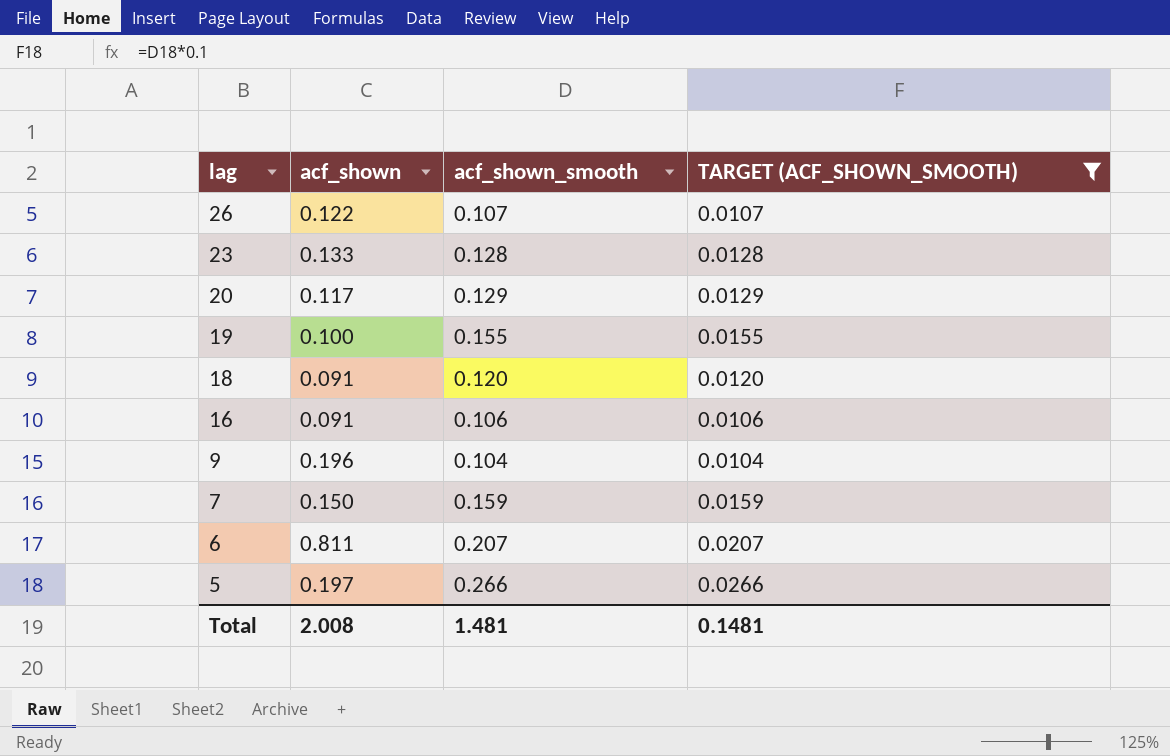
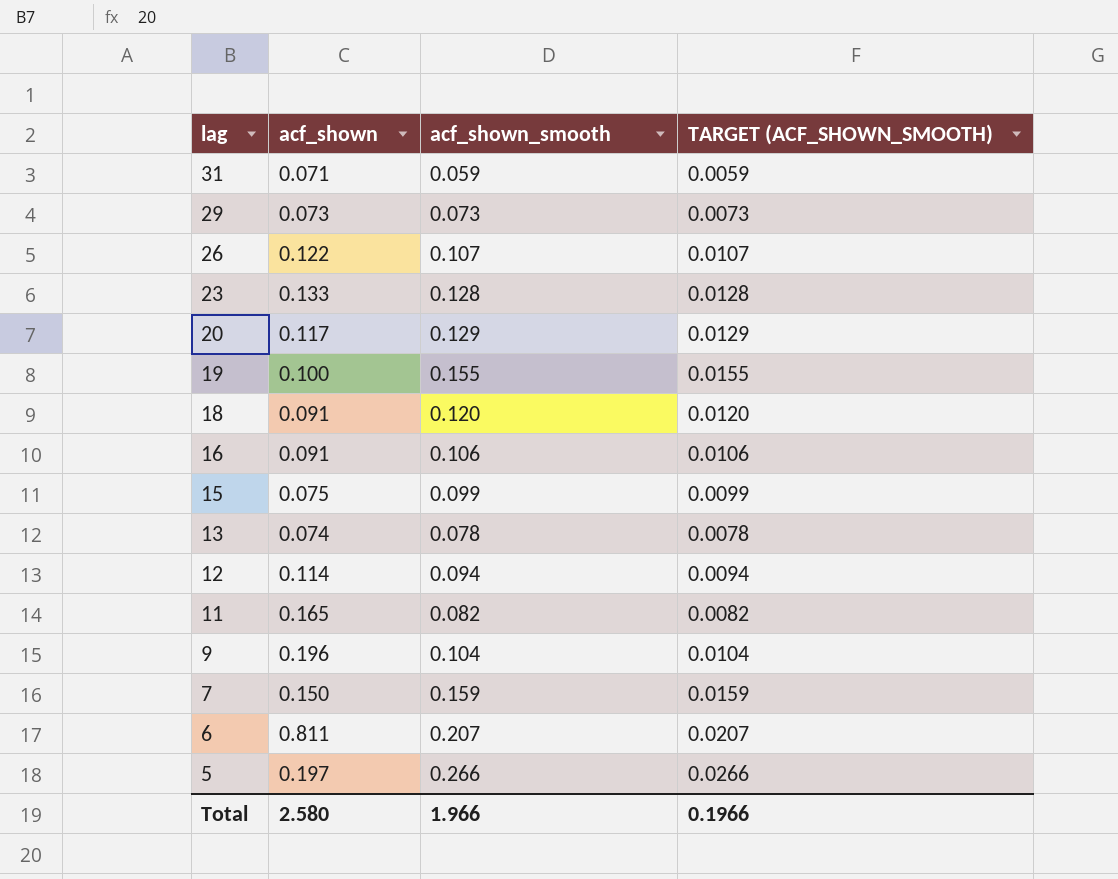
filter: TARGET (ACF_SHOWN_SMOOTH) >= 0.0104 -> none
Total | acf_shown: 2.008 -> 2.580
Total | acf_shown_smooth: 1.481 -> 1.966
Total | TARGET (ACF_SHOWN_SMOOTH): 0.1481 -> 0.1966

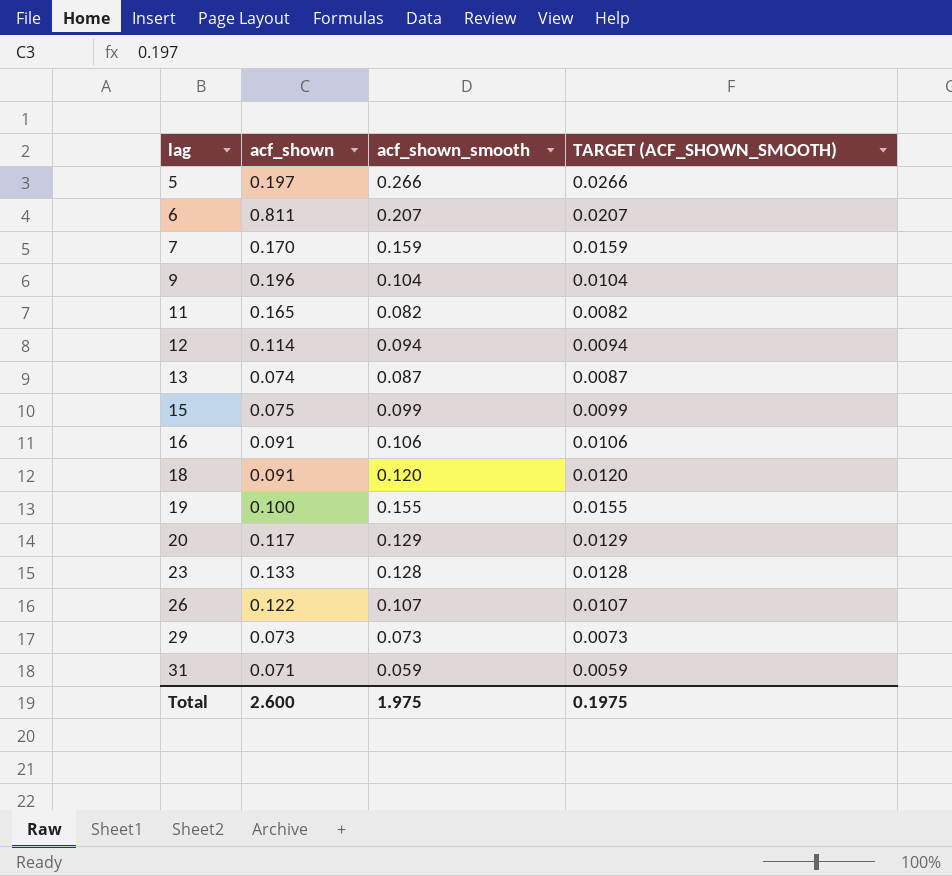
row order: lag descending -> lag ascending
7 | acf_shown: 0.150 -> 0.170
13 | acf_shown_smooth: 0.078 -> 0.087
13 | TARGET (ACF_SHOWN_SMOOTH): 0.0078 -> 0.0087
Total | acf_shown: 2.580 -> 2.600
Total | acf_shown_smooth: 1.966 -> 1.975
Total | TARGET (ACF_SHOWN_SMOOTH): 0.1966 -> 0.1975

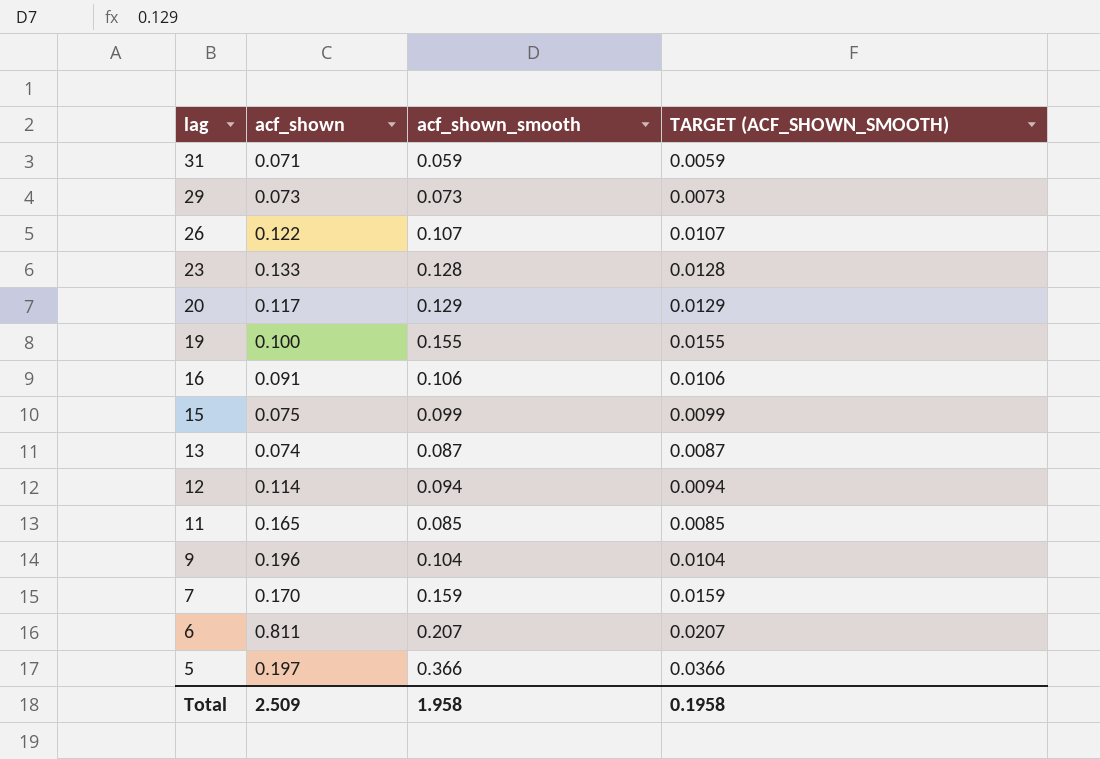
row order: lag ascending -> lag descending
row 18: 0.091 | 0.120 | 0.0120 -> none
11 | acf_shown_smooth: 0.082 -> 0.085
11 | TARGET (ACF_SHOWN_SMOOTH): 0.0082 -> 0.0085
5 | acf_shown_smooth: 0.266 -> 0.366
5 | TARGET (ACF_SHOWN_SMOOTH): 0.0266 -> 0.0366
Total | acf_shown: 2.600 -> 2.509
Total | acf_shown_smooth: 1.975 -> 1.958
Total | TARGET (ACF_SHOWN_SMOOTH): 0.1975 -> 0.1958

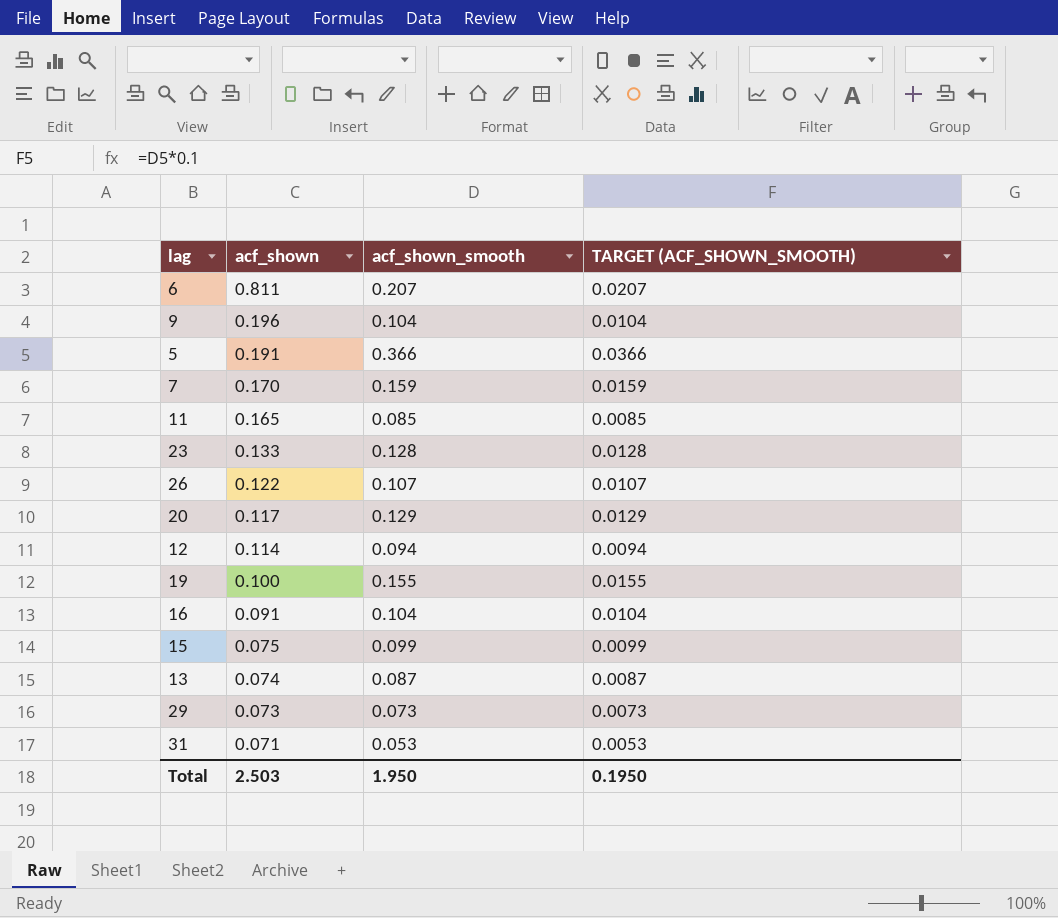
row order: lag descending -> acf_shown descending
5 | acf_shown: 0.197 -> 0.191
16 | acf_shown_smooth: 0.106 -> 0.104
16 | TARGET (ACF_SHOWN_SMOOTH): 0.0106 -> 0.0104
31 | acf_shown_smooth: 0.059 -> 0.053
31 | TARGET (ACF_SHOWN_SMOOTH): 0.0059 -> 0.0053
Total | acf_shown: 2.509 -> 2.503
Total | acf_shown_smooth: 1.958 -> 1.950
Total | TARGET (ACF_SHOWN_SMOOTH): 0.1958 -> 0.1950

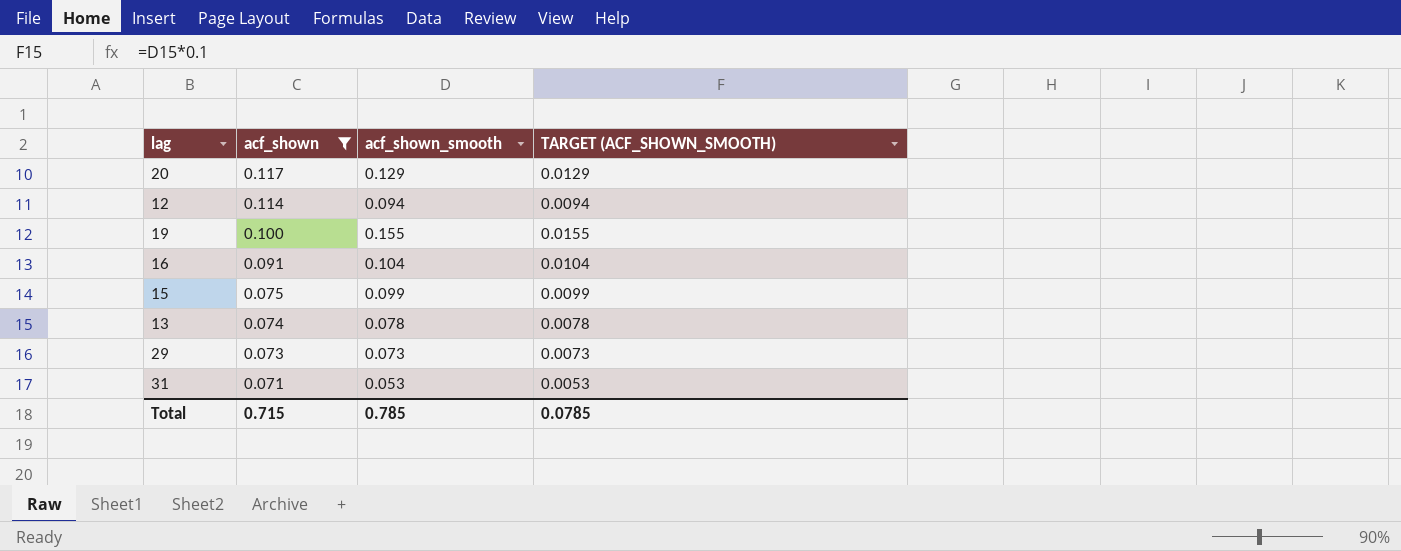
filter: none -> acf_shown <= 0.117
13 | acf_shown_smooth: 0.087 -> 0.078
13 | TARGET (ACF_SHOWN_SMOOTH): 0.0087 -> 0.0078
Total | acf_shown: 2.503 -> 0.715
Total | acf_shown_smooth: 1.950 -> 0.785
Total | TARGET (ACF_SHOWN_SMOOTH): 0.1950 -> 0.0785

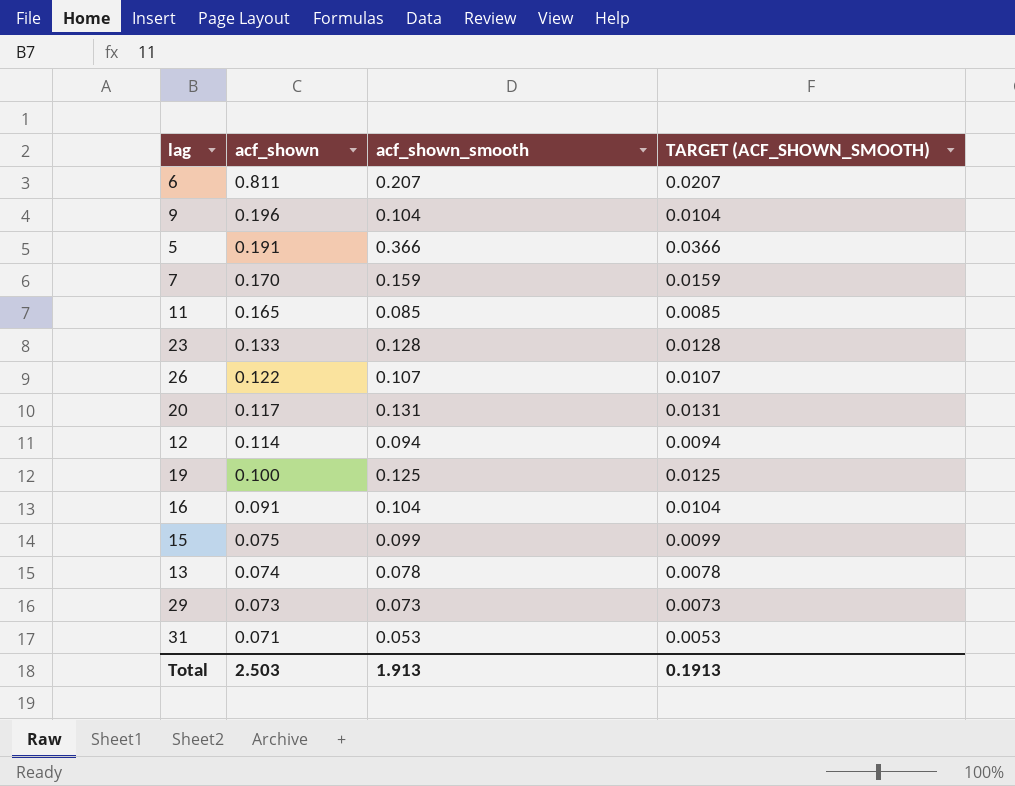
filter: acf_shown <= 0.117 -> none
20 | acf_shown_smooth: 0.129 -> 0.131
20 | TARGET (ACF_SHOWN_SMOOTH): 0.0129 -> 0.0131
19 | acf_shown_smooth: 0.155 -> 0.125
19 | TARGET (ACF_SHOWN_SMOOTH): 0.0155 -> 0.0125
Total | acf_shown: 0.715 -> 2.503
Total | acf_shown_smooth: 0.785 -> 1.913
Total | TARGET (ACF_SHOWN_SMOOTH): 0.0785 -> 0.1913

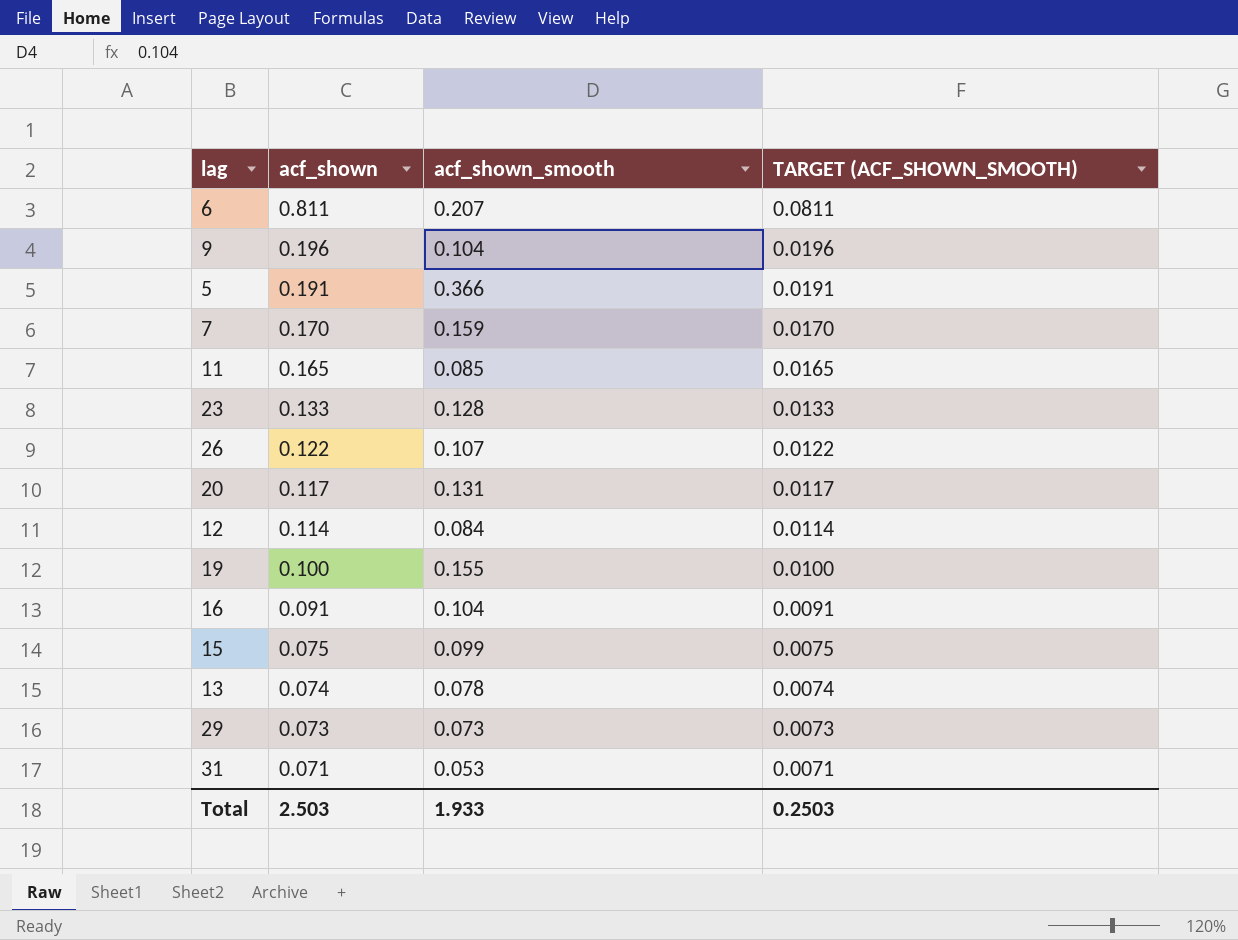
column TARGET (ACF_SHOWN_SMOOTH) | formula: [acf_shown_smooth] * 0.1 -> [acf_shown] * 0.1
12 | acf_shown_smooth: 0.094 -> 0.084
19 | acf_shown_smooth: 0.125 -> 0.155
Total | acf_shown_smooth: 1.913 -> 1.933
Total | TARGET (ACF_SHOWN_SMOOTH): 0.1913 -> 0.2503

